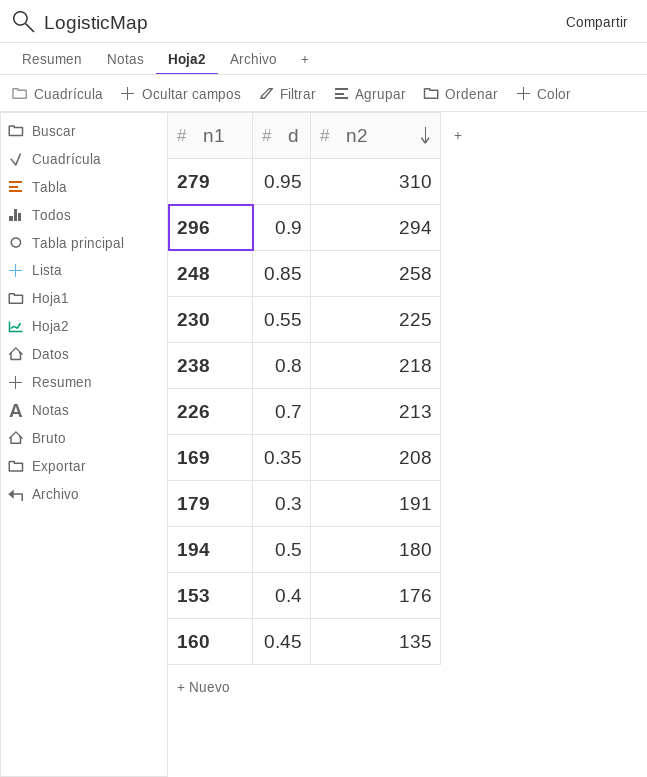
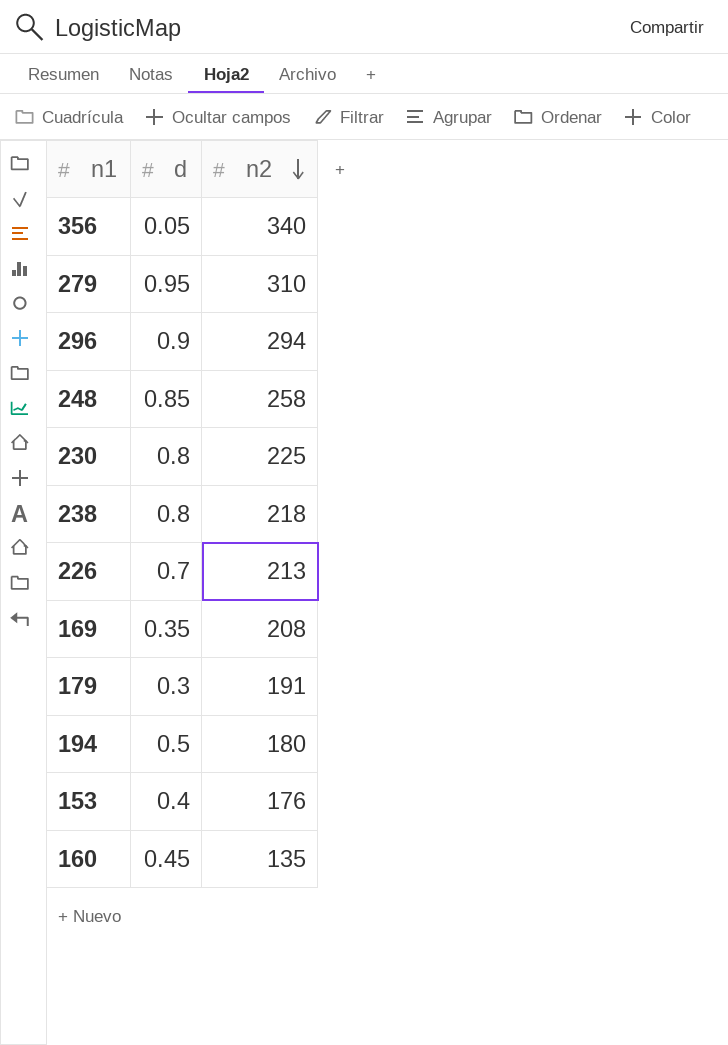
row 356: none -> 0.05 | 340
230 | d: 0.55 -> 0.8

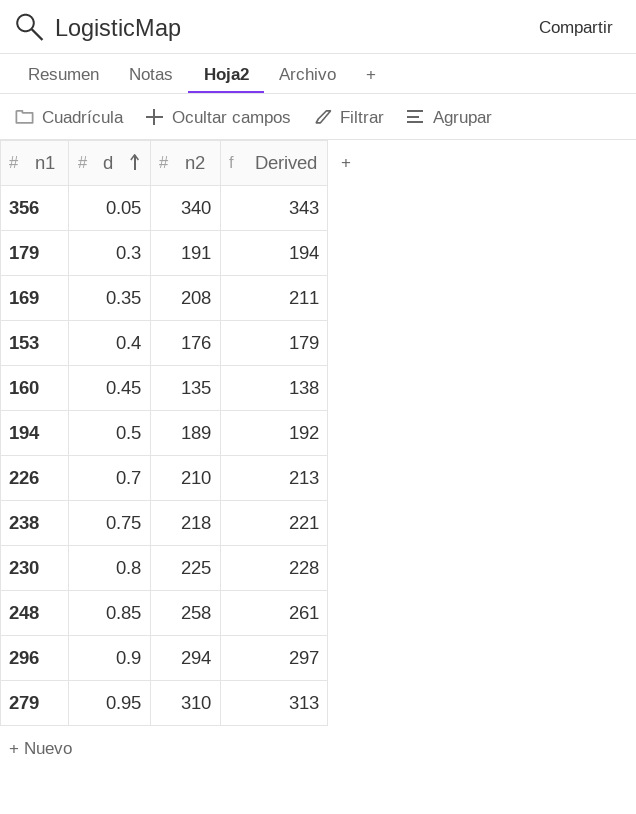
row order: n2 descending -> d ascending
column Derived | formula: none -> [n2] + 3
194 | n2: 180 -> 189
226 | n2: 213 -> 210
238 | d: 0.8 -> 0.75

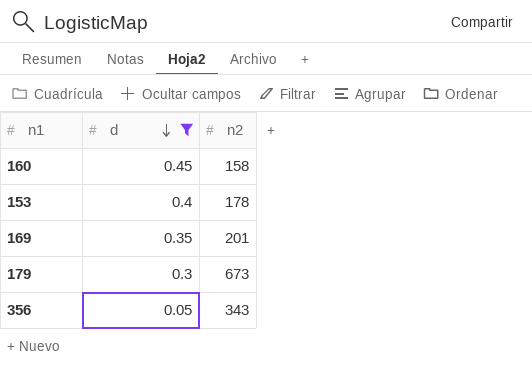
filter: none -> d <= 0.45
row order: d ascending -> d descending
column Derived | formula: [n2] + 3 -> none
160 | n2: 135 -> 158
153 | n2: 176 -> 178
169 | n2: 208 -> 201
179 | n2: 191 -> 673
356 | n2: 340 -> 343

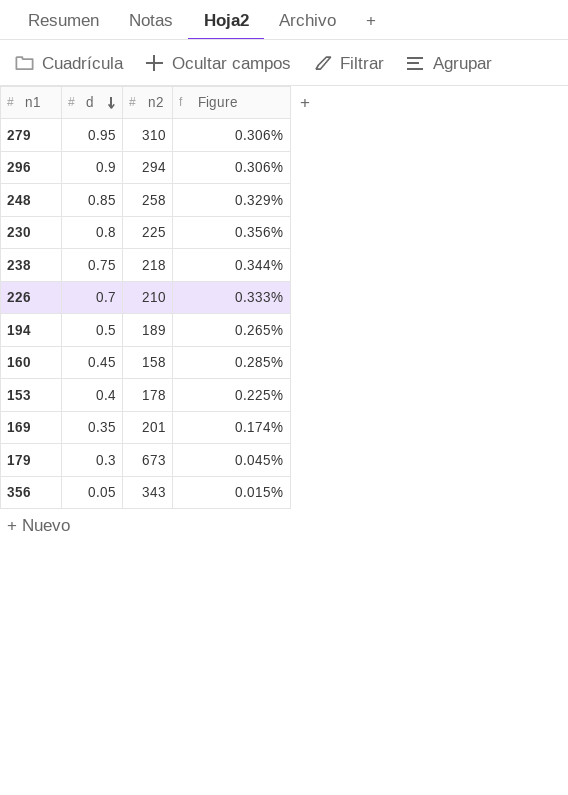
filter: d <= 0.45 -> none
column Figure | formula: none -> [d] / [n2]

